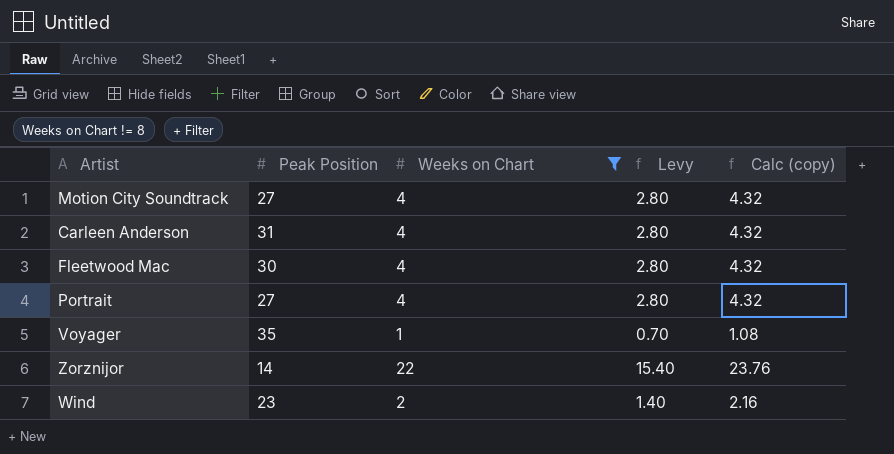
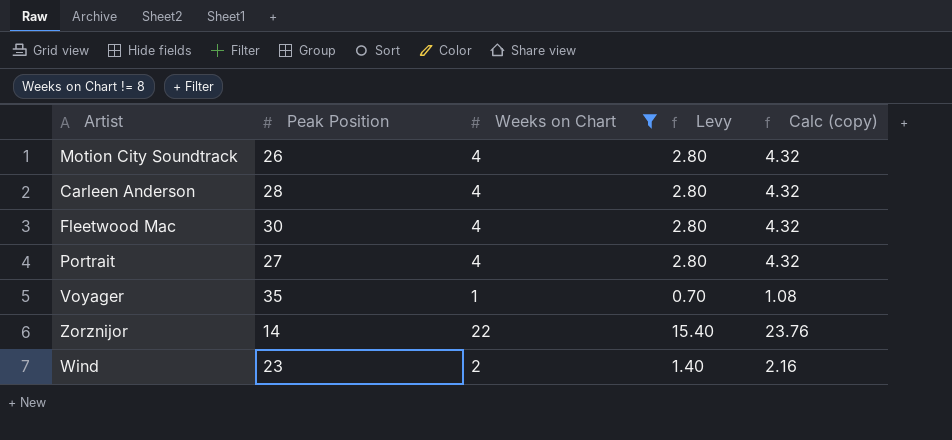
Motion City Soundtrack | Peak Position: 27 -> 26
Carleen Anderson | Peak Position: 31 -> 28

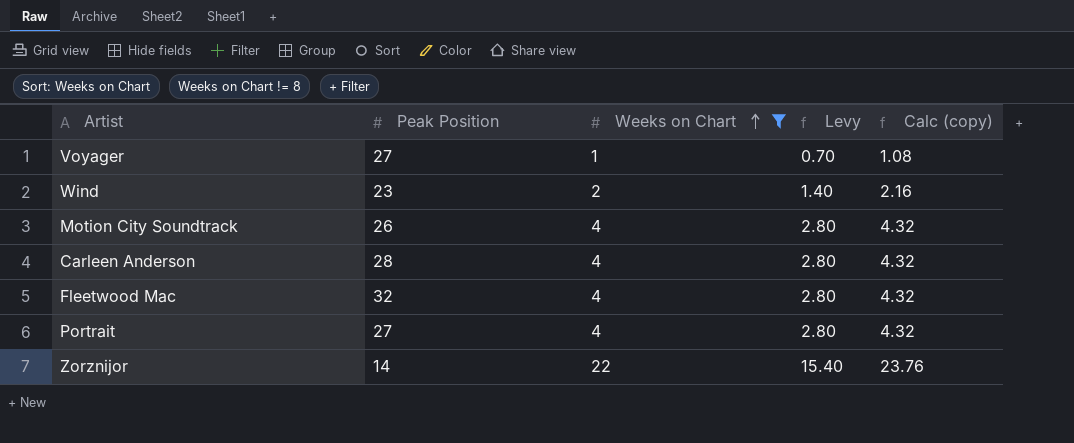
row order: none -> Weeks on Chart ascending
Voyager | Peak Position: 35 -> 27
Fleetwood Mac | Peak Position: 30 -> 32

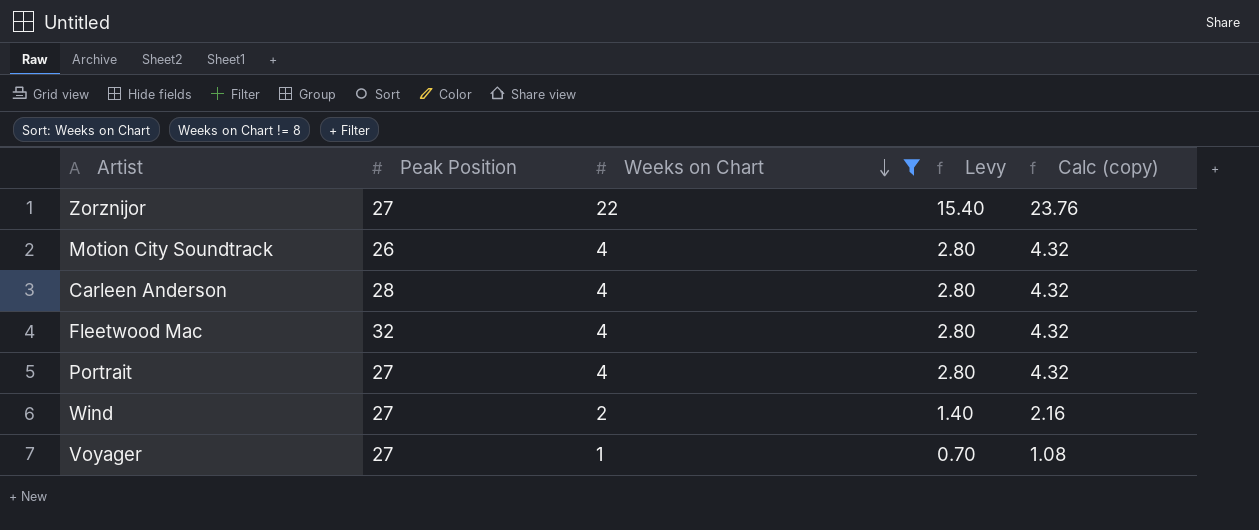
row order: Weeks on Chart ascending -> Weeks on Chart descending
Zorznijor | Peak Position: 14 -> 27
Wind | Peak Position: 23 -> 27

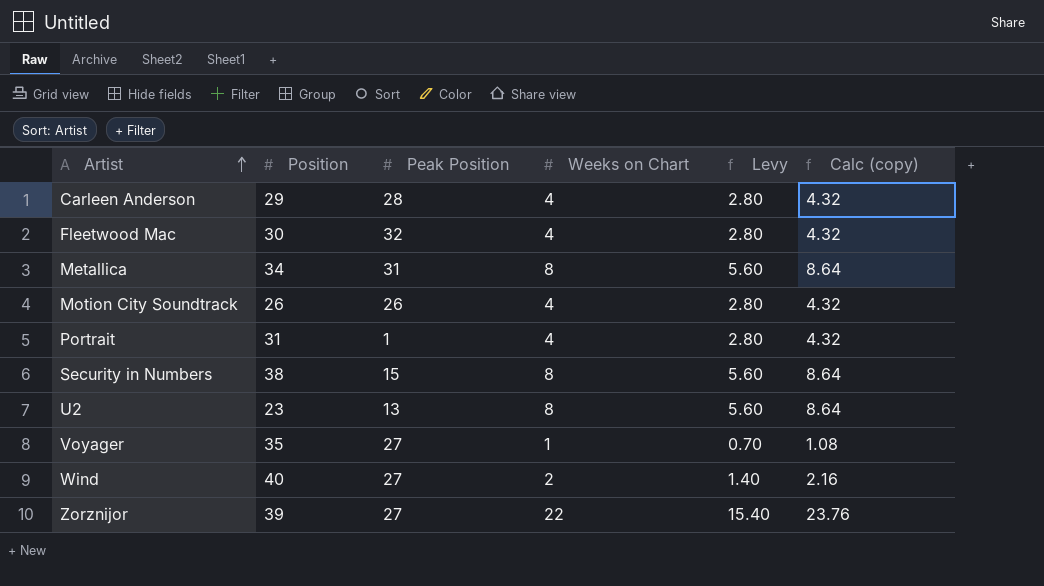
filter: Weeks on Chart != 8 -> none
row order: Weeks on Chart descending -> Artist ascending
column Position | position: none -> 2
Portrait | Peak Position: 27 -> 1

